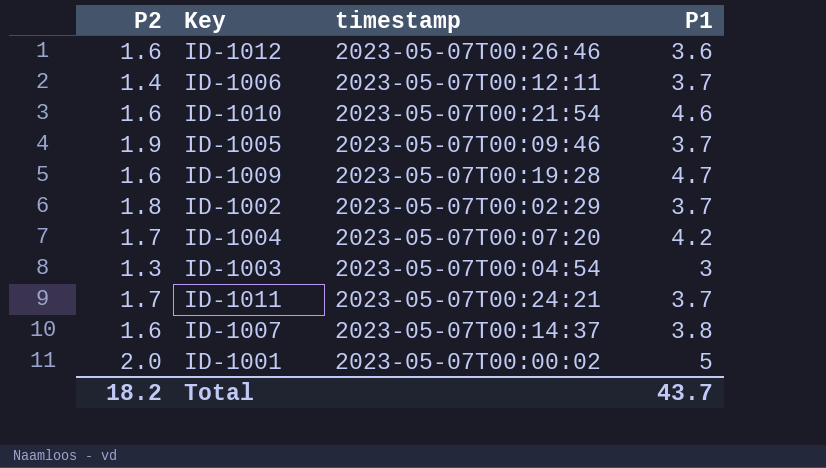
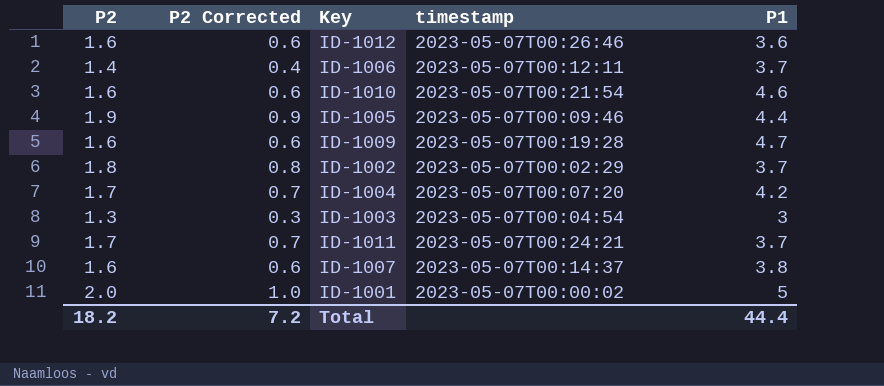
column P2 Corrected | formula: none -> [P2] - 1
ID-1005 | P1: 3.7 -> 4.4
Total | P1: 43.7 -> 44.4

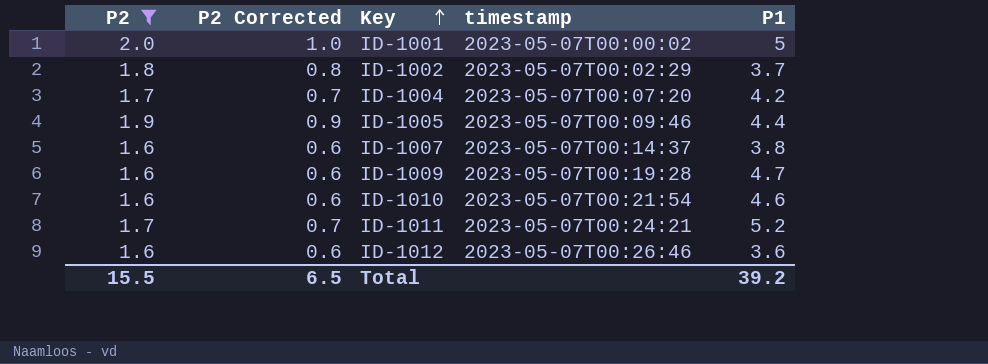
filter: none -> P2 >= 1.6
row order: none -> Key ascending
ID-1011 | P1: 3.7 -> 5.2
Total | P2: 18.2 -> 15.5
Total | P2 Corrected: 7.2 -> 6.5
Total | P1: 44.4 -> 39.2

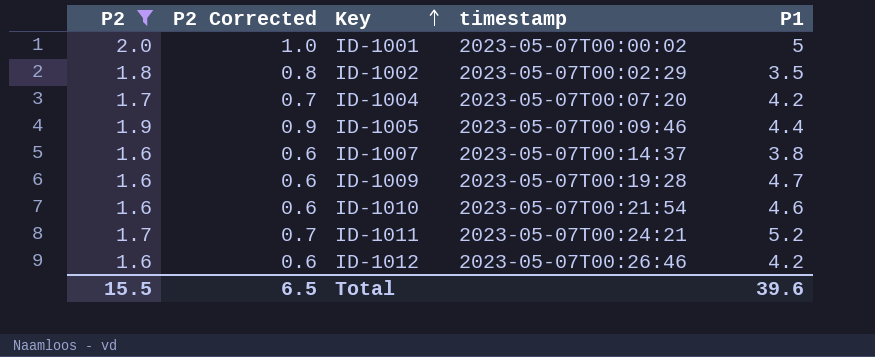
ID-1002 | P1: 3.7 -> 3.5
ID-1012 | P1: 3.6 -> 4.2
Total | P1: 39.2 -> 39.6

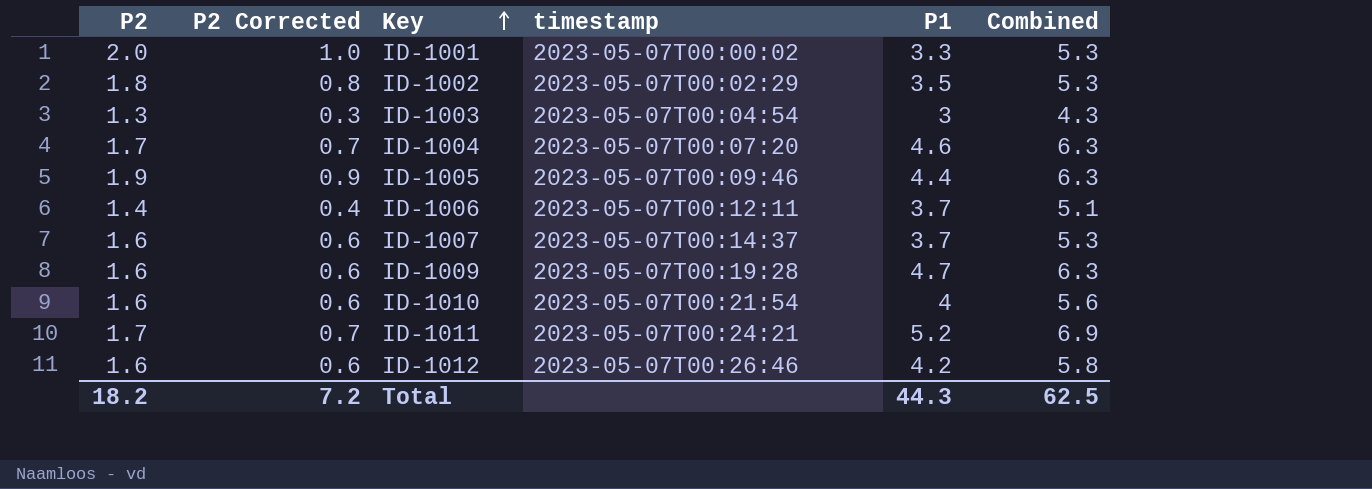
filter: P2 >= 1.6 -> none
column Combined | formula: none -> [P2] + [P1]
ID-1001 | P1: 5 -> 3.3
ID-1004 | P1: 4.2 -> 4.6
ID-1007 | P1: 3.8 -> 3.7
ID-1010 | P1: 4.6 -> 4
Total | P2: 15.5 -> 18.2
Total | P2 Corrected: 6.5 -> 7.2
Total | P1: 39.6 -> 44.3

